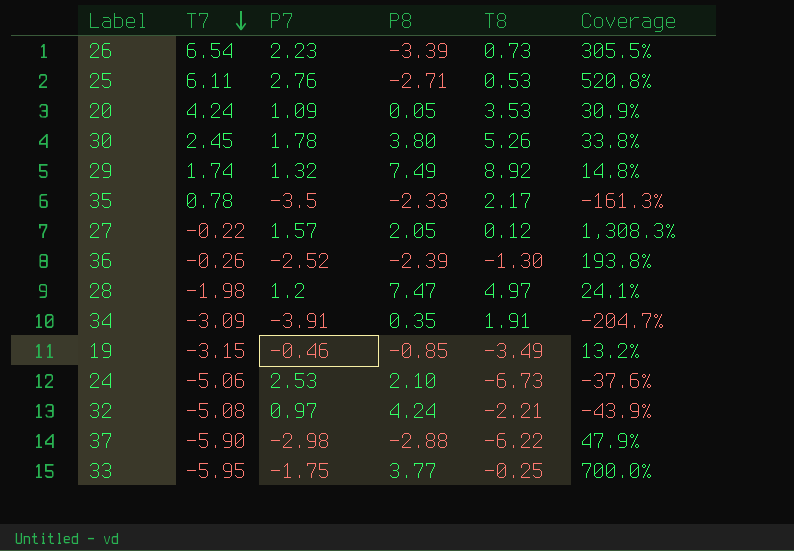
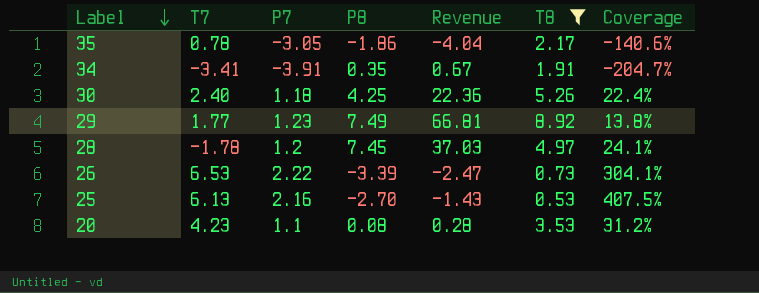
filter: none -> T8 >= 0.53
row order: T7 descending -> Label descending
column Revenue | formula: none -> [P8] * [T8]
35 | P7: -3.5 -> -3.05
35 | P8: -2.33 -> -1.86
35 | Coverage: -161.3% -> -140.6%
34 | T7: -3.09 -> -3.41
30 | T7: 2.45 -> 2.40
30 | P7: 1.78 -> 1.18
30 | P8: 3.80 -> 4.25
30 | Coverage: 33.8% -> 22.4%
29 | T7: 1.74 -> 1.77
29 | P7: 1.32 -> 1.23
29 | Coverage: 14.8% -> 13.8%
28 | T7: -1.98 -> -1.78
28 | P8: 7.47 -> 7.45
26 | T7: 6.54 -> 6.53
26 | P7: 2.23 -> 2.22
26 | Coverage: 305.5% -> 304.1%
25 | T7: 6.11 -> 6.13
25 | P7: 2.76 -> 2.16
25 | P8: -2.71 -> -2.70
25 | Coverage: 520.8% -> 407.5%
20 | T7: 4.24 -> 4.23
20 | P7: 1.09 -> 1.1
20 | P8: 0.05 -> 0.08
20 | Coverage: 30.9% -> 31.2%

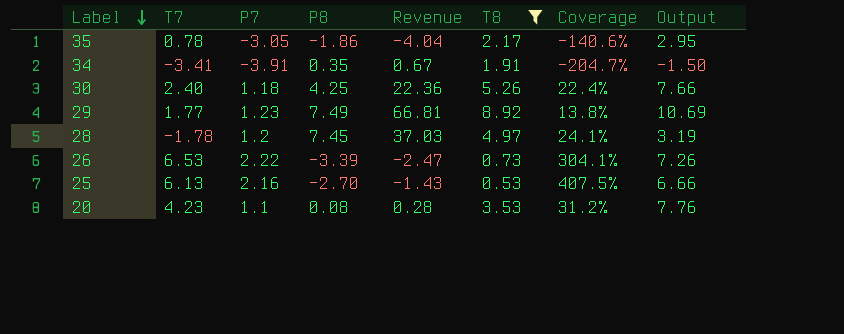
column Output | formula: none -> [T7] + [T8]

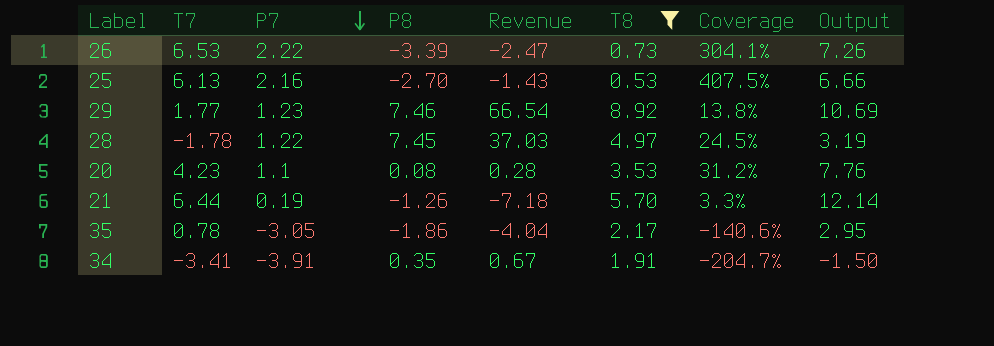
row order: Label descending -> P7 descending
row 30: 2.40 | 1.18 | 4.25 | 22.36 | 5.26 | 22.4% | 7.66 -> none
29 | P8: 7.49 -> 7.46
29 | Revenue: 66.81 -> 66.54
28 | P7: 1.2 -> 1.22
28 | Coverage: 24.1% -> 24.5%
row 21: none -> 6.44 | 0.19 | -1.26 | -7.18 | 5.70 | 3.3% | 12.14

